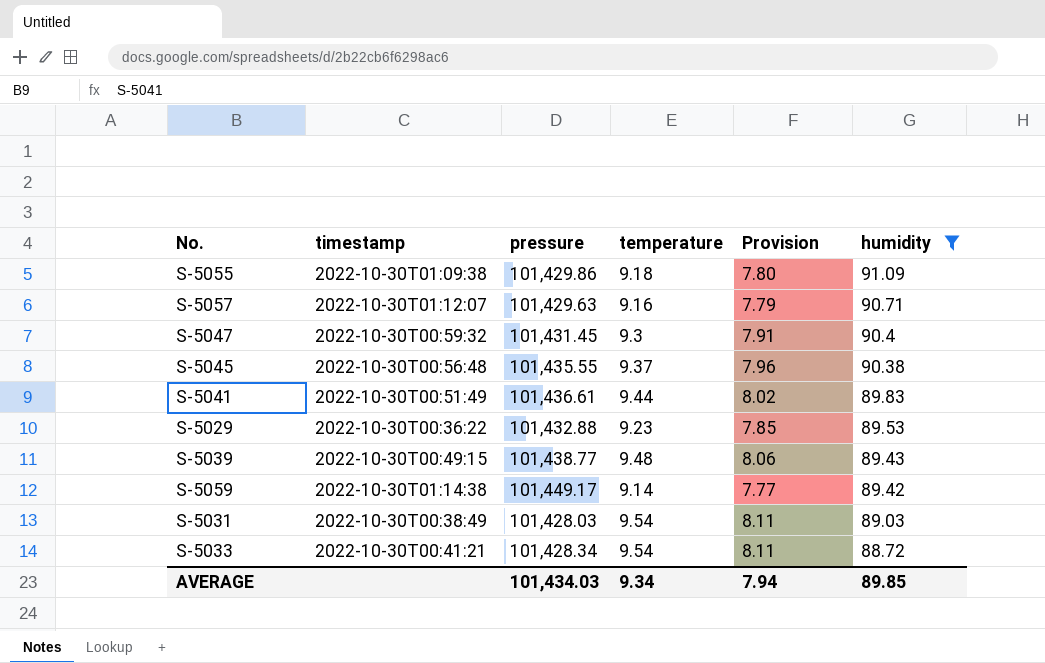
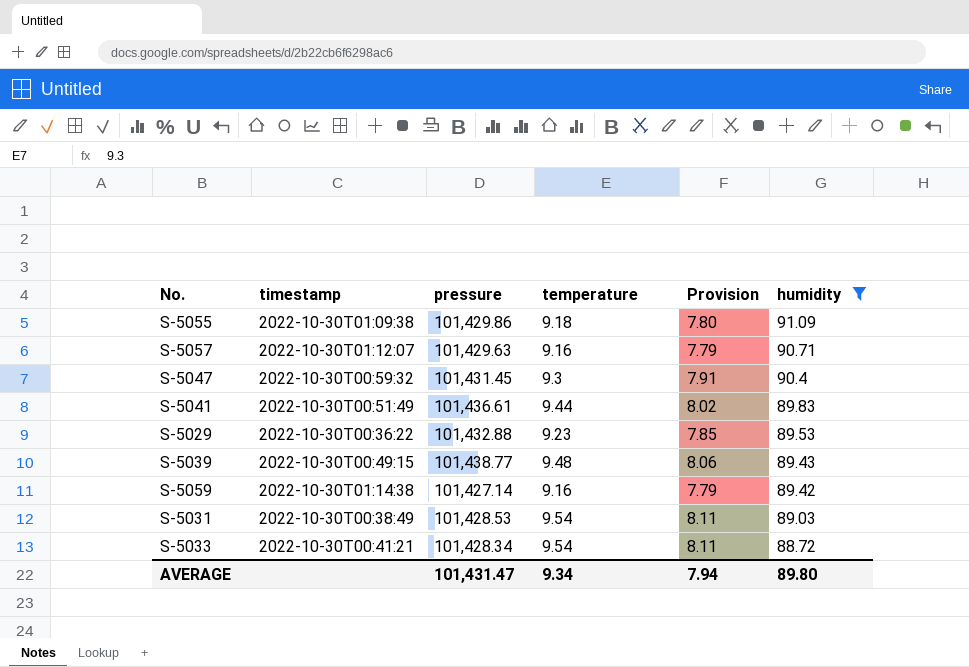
row S-5045: 2022-10-30T00:56:48 | 101,435.55 | 9.37 | 7.96 | 90.38 -> none
S-5059 | pressure: 101,449.17 -> 101,427.14
S-5059 | temperature: 9.14 -> 9.16
S-5059 | Provision: 7.77 -> 7.79
S-5031 | pressure: 101,428.03 -> 101,428.53
AVERAGE | pressure: 101,434.03 -> 101,431.47
AVERAGE | humidity: 89.85 -> 89.80

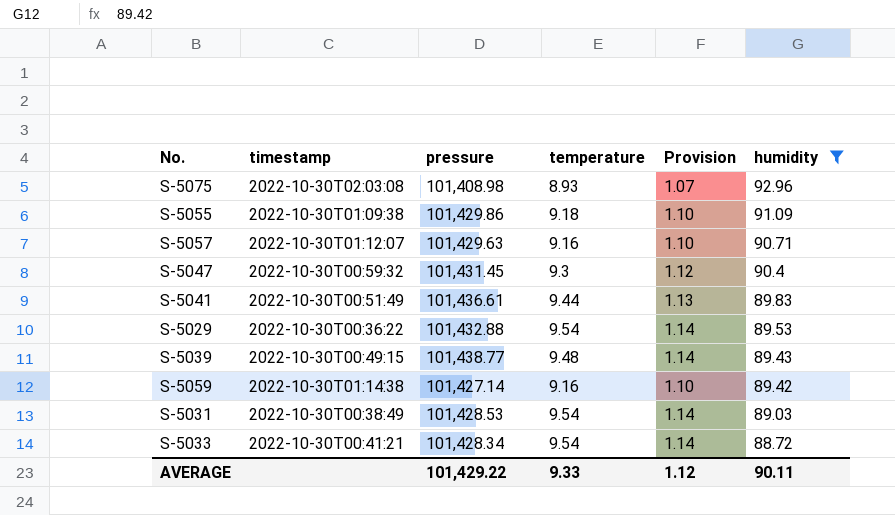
column Provision | formula: [temperature] * 0.85 -> [temperature] * 0.12
row S-5075: none -> 2022-10-30T02:03:08 | 101,408.98 | 8.93 | 1.07 | 92.96
S-5029 | temperature: 9.23 -> 9.54
AVERAGE | pressure: 101,431.47 -> 101,429.22
AVERAGE | temperature: 9.34 -> 9.33
AVERAGE | Provision: 7.94 -> 1.12
AVERAGE | humidity: 89.80 -> 90.11

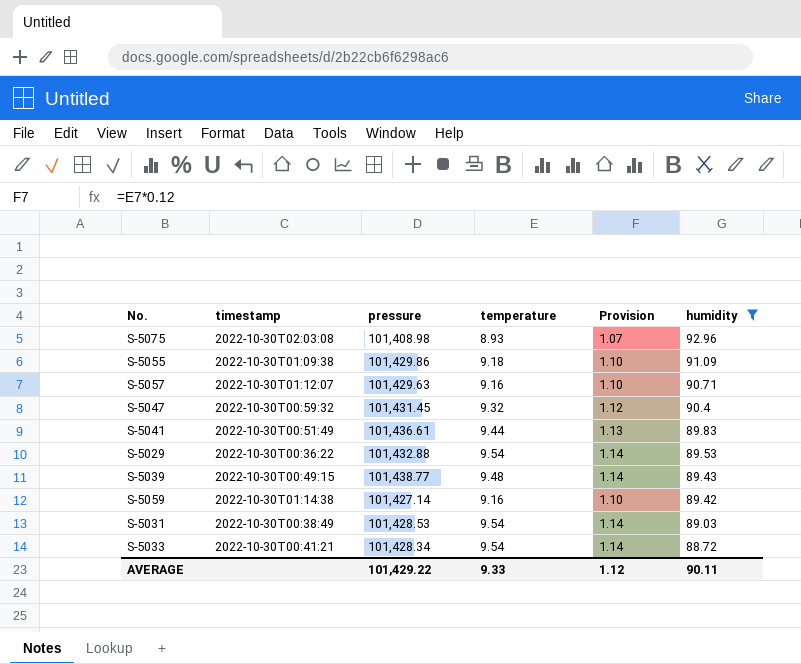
S-5047 | temperature: 9.3 -> 9.32

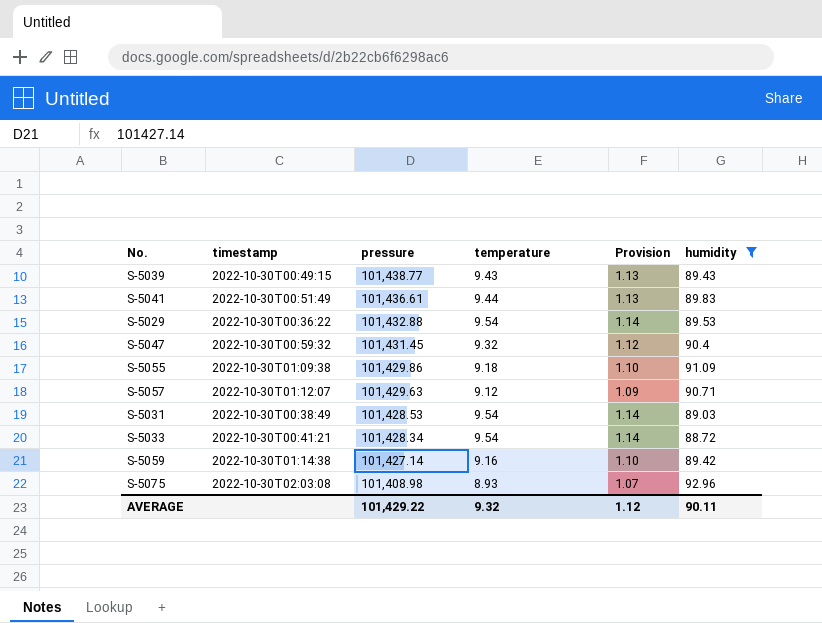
row order: humidity descending -> pressure descending
S-5039 | temperature: 9.48 -> 9.43
S-5039 | Provision: 1.14 -> 1.13
S-5057 | temperature: 9.16 -> 9.12
S-5057 | Provision: 1.10 -> 1.09
AVERAGE | temperature: 9.33 -> 9.32

